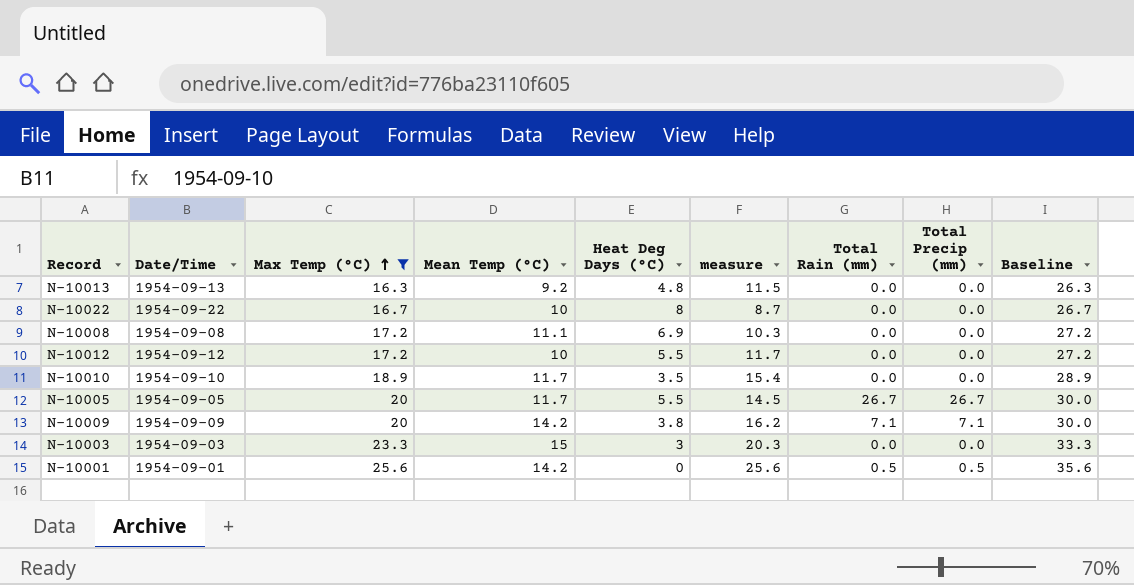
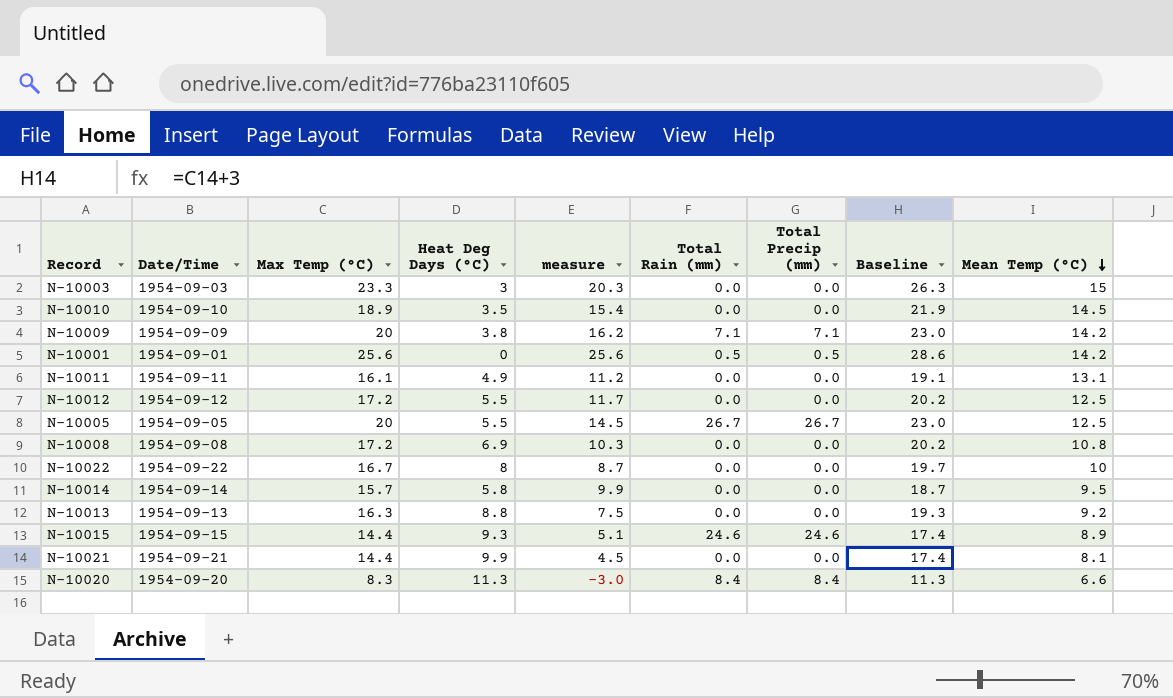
filter: Max Temp (°C) >= 16.3 -> none
row order: Max Temp (°C) ascending -> Mean Temp (°C) descending
column Baseline | formula: [Max Temp (°C)] + 10 -> [Max Temp (°C)] + 3
column Mean Temp (°C) | position: 4 -> 9
N-10010 | Mean Temp (°C): 11.7 -> 14.5
N-10012 | Mean Temp (°C): 10 -> 12.5
N-10005 | Mean Temp (°C): 11.7 -> 12.5
N-10008 | Mean Temp (°C): 11.1 -> 10.8
N-10013 | Heat Deg Days (°C): 4.8 -> 8.8
N-10013 | measure: 11.5 -> 7.5

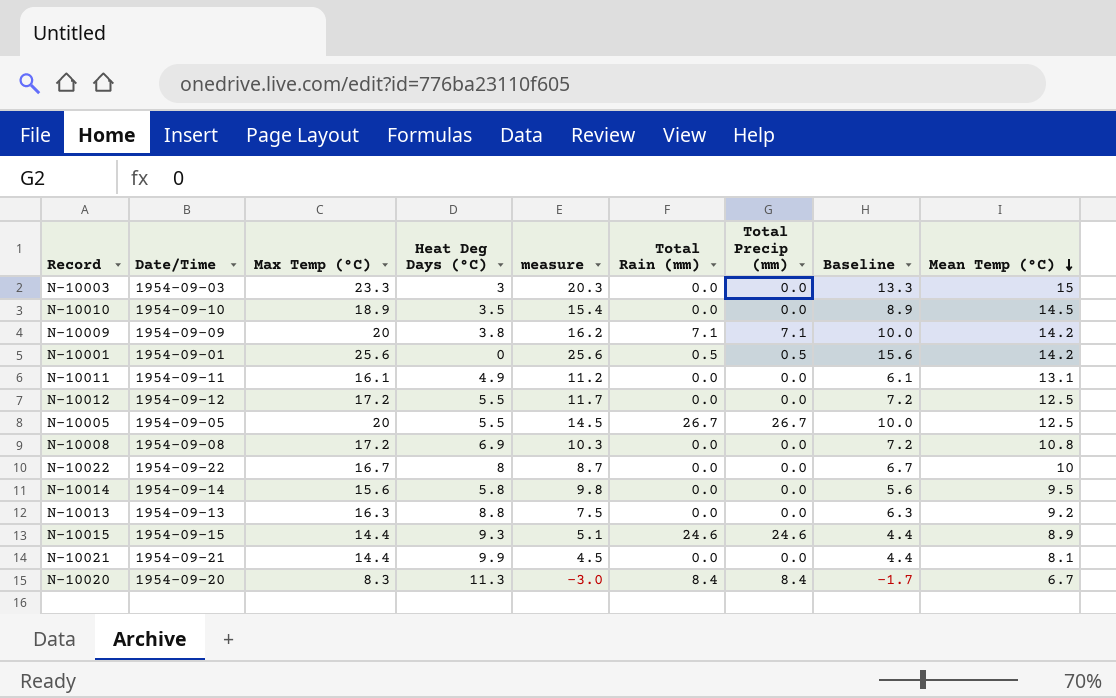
column Baseline | formula: [Max Temp (°C)] + 3 -> [Max Temp (°C)] - 10
N-10014 | Max Temp (°C): 15.7 -> 15.6
N-10014 | measure: 9.9 -> 9.8
N-10020 | Mean Temp (°C): 6.6 -> 6.7

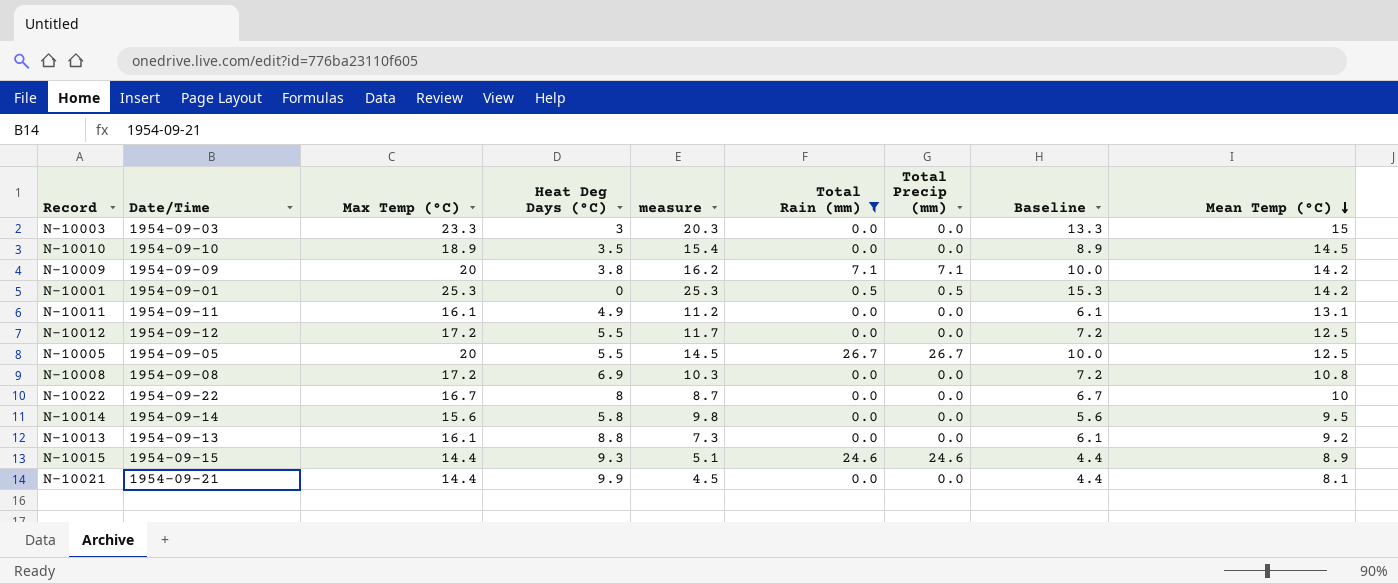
filter: none -> Total Rain (mm) != 8.4
N-10001 | Max Temp (°C): 25.6 -> 25.3
N-10001 | measure: 25.6 -> 25.3
N-10001 | Baseline: 15.6 -> 15.3
N-10013 | Max Temp (°C): 16.3 -> 16.1
N-10013 | measure: 7.5 -> 7.3
N-10013 | Baseline: 6.3 -> 6.1

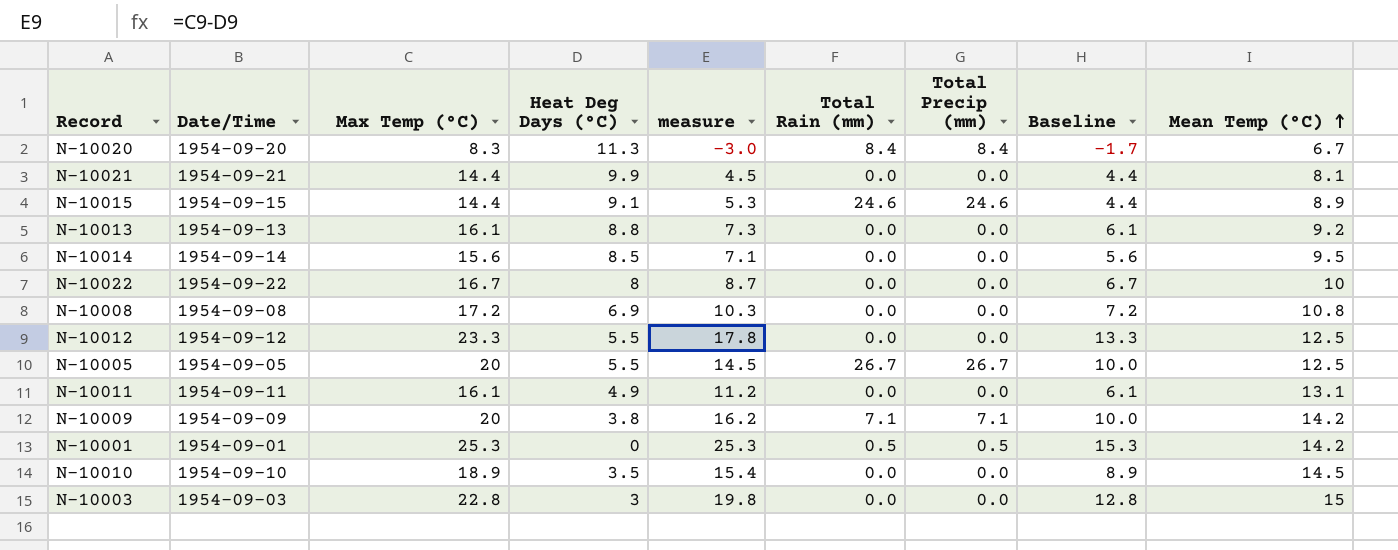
filter: Total Rain (mm) != 8.4 -> none
row order: Mean Temp (°C) descending -> Mean Temp (°C) ascending
N-10015 | Heat Deg Days (°C): 9.3 -> 9.1
N-10015 | measure: 5.1 -> 5.3
N-10014 | Heat Deg Days (°C): 5.8 -> 8.5
N-10014 | measure: 9.8 -> 7.1
N-10012 | Max Temp (°C): 17.2 -> 23.3
N-10012 | measure: 11.7 -> 17.8
N-10012 | Baseline: 7.2 -> 13.3
N-10003 | Max Temp (°C): 23.3 -> 22.8
N-10003 | measure: 20.3 -> 19.8
N-10003 | Baseline: 13.3 -> 12.8

